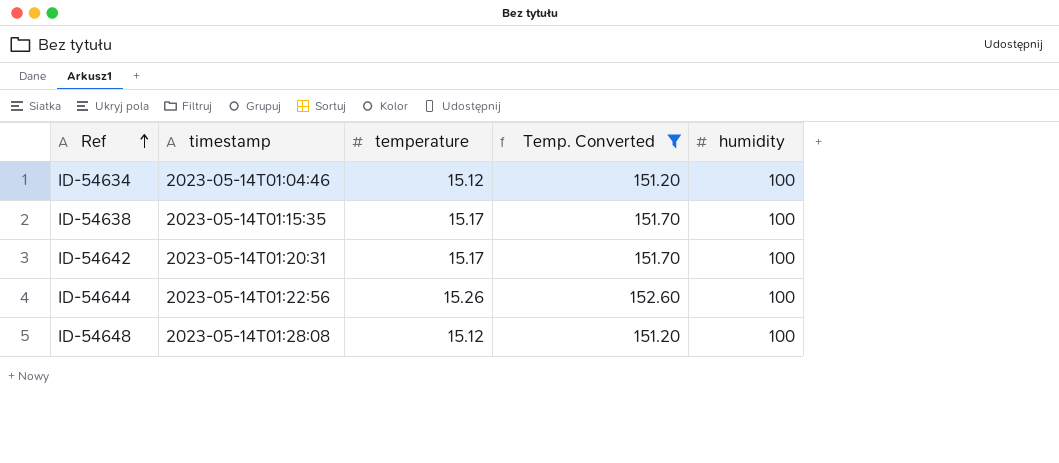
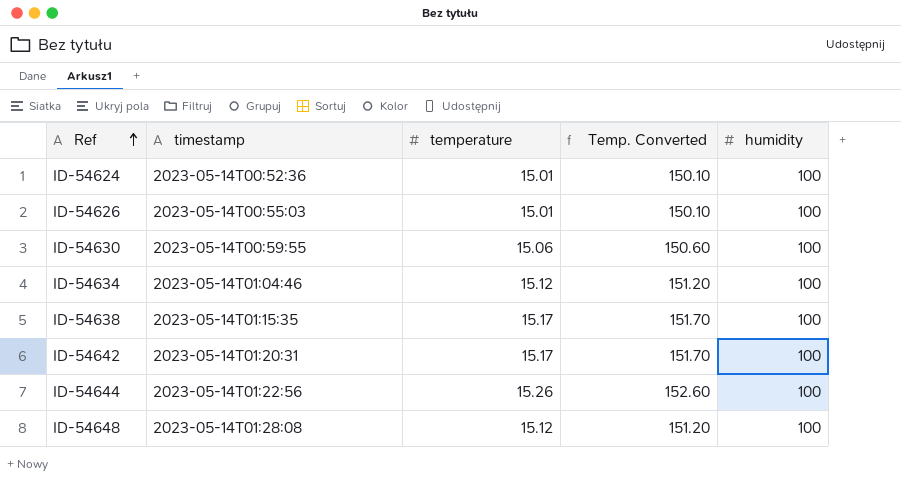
filter: Temp. Converted >= 151.20 -> none

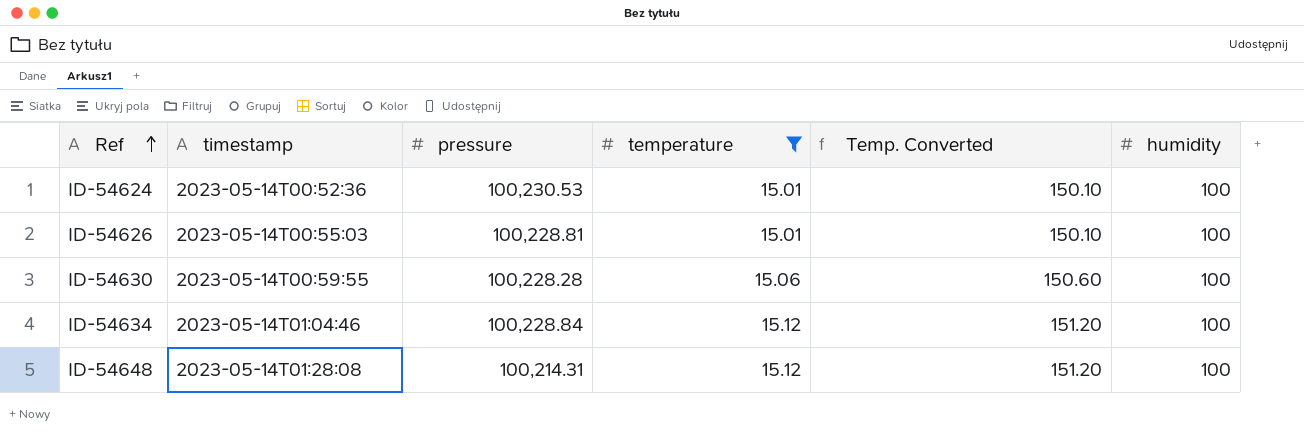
filter: none -> temperature <= 15.12
column pressure | position: none -> 3

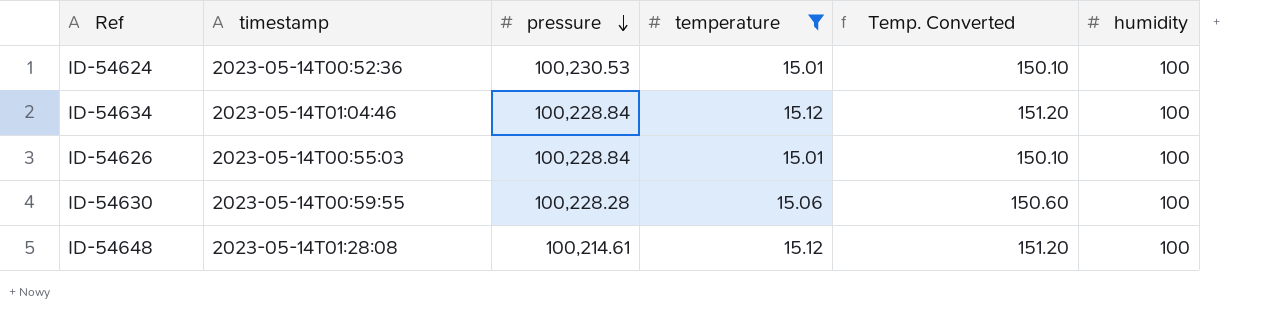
row order: Ref ascending -> pressure descending
ID-54626 | pressure: 100,228.81 -> 100,228.84
ID-54648 | pressure: 100,214.31 -> 100,214.61

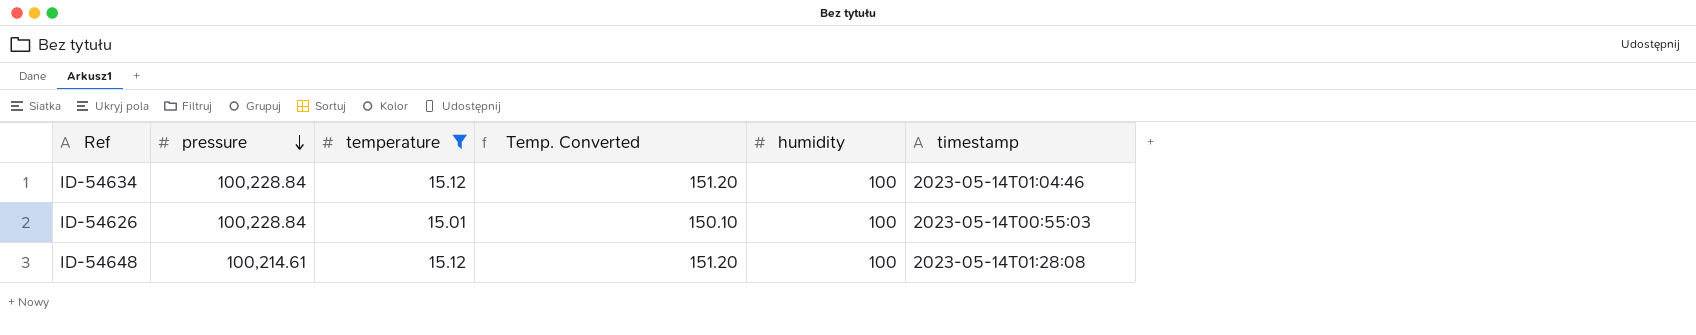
column timestamp | position: 2 -> 6
row ID-54624: 2023-05-14T00:52:36 | 100,230.53 | 15.01 | 150.10 | 100 -> none
row ID-54630: 2023-05-14T00:59:55 | 100,228.28 | 15.06 | 150.60 | 100 -> none

